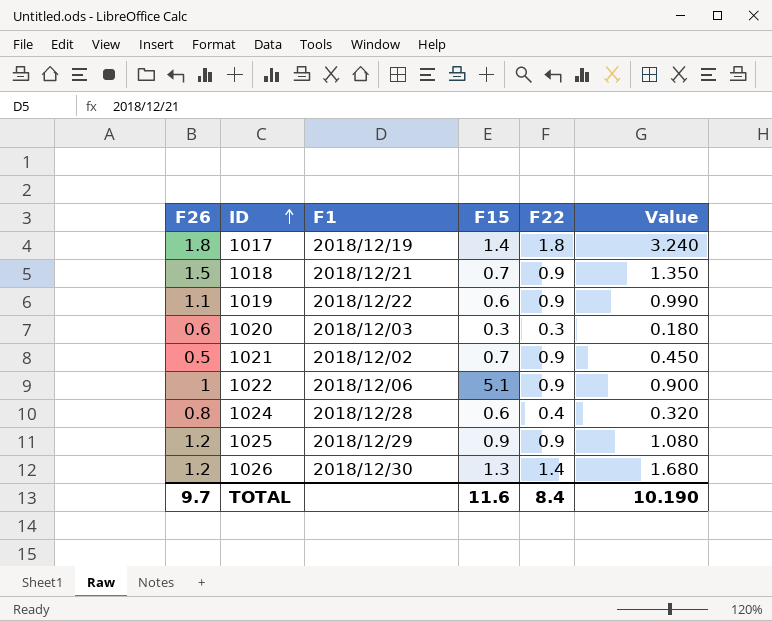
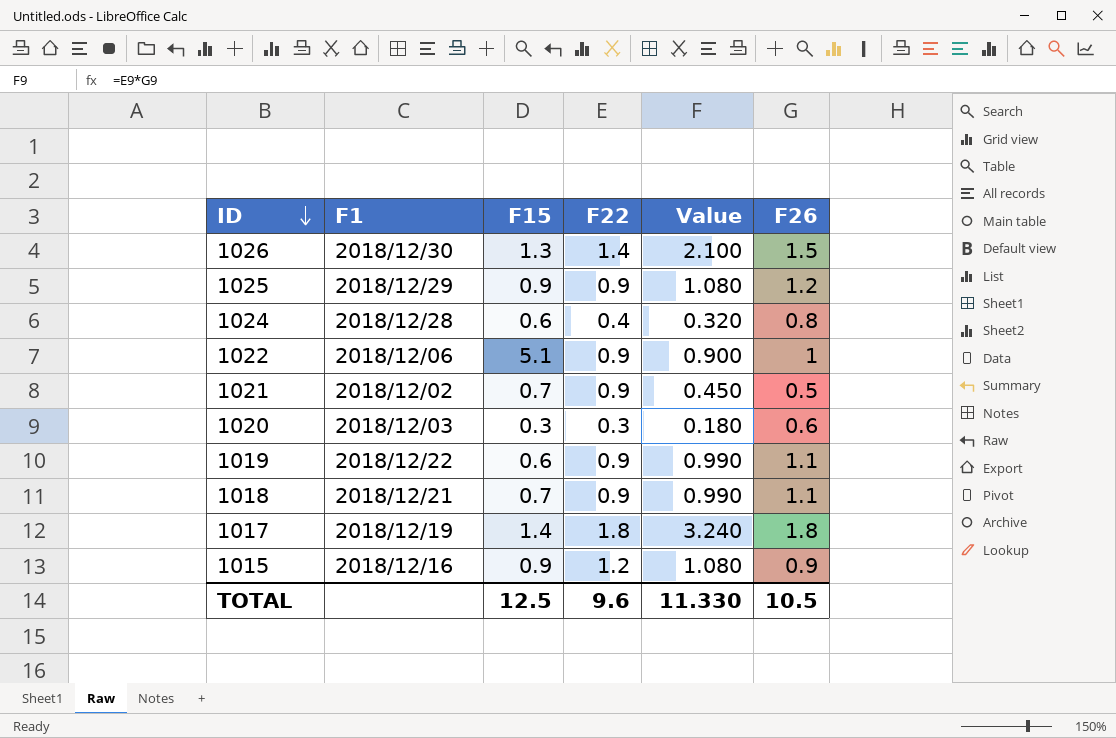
row order: ID ascending -> ID descending
column F26 | position: 1 -> 6
1026 | Value: 1.680 -> 2.100
1026 | F26: 1.2 -> 1.5
1018 | Value: 1.350 -> 0.990
1018 | F26: 1.5 -> 1.1
row 1015: none -> 2018/12/16 | 0.9 | 1.2 | 1.080 | 0.9
TOTAL | F15: 11.6 -> 12.5
TOTAL | F22: 8.4 -> 9.6
TOTAL | Value: 10.190 -> 11.330
TOTAL | F26: 9.7 -> 10.5

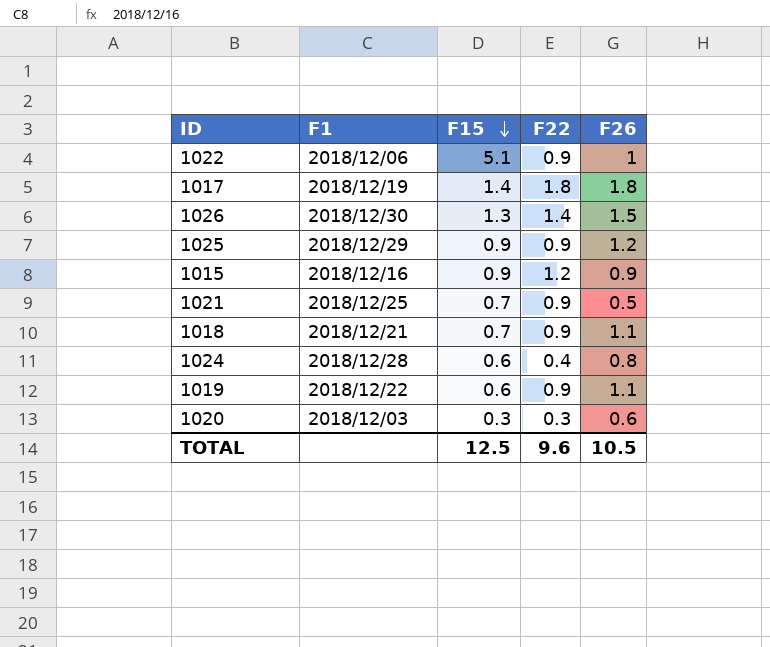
row order: ID descending -> F15 descending
column Value | formula: [F22] * [F26] -> none
1021 | F1: 2018/12/02 -> 2018/12/25

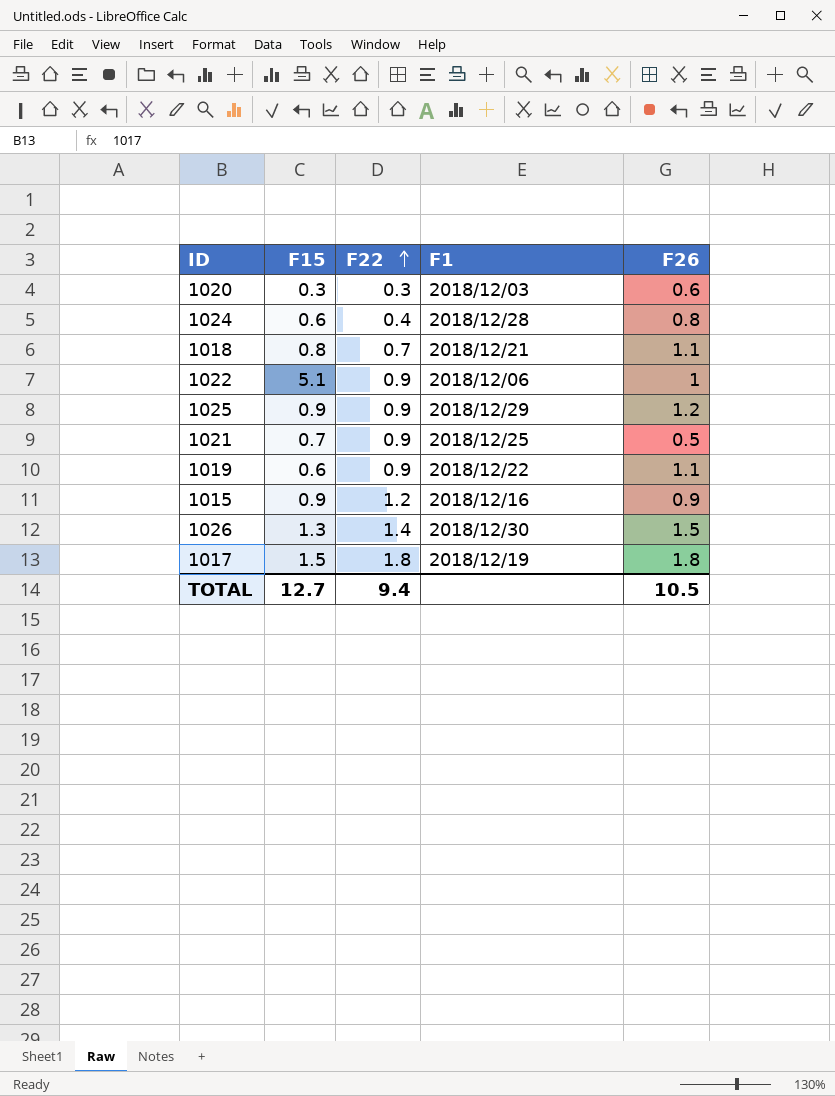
row order: F15 descending -> F22 ascending
column F1 | position: 2 -> 4
1018 | F15: 0.7 -> 0.8
1018 | F22: 0.9 -> 0.7
1017 | F15: 1.4 -> 1.5
TOTAL | F15: 12.5 -> 12.7
TOTAL | F22: 9.6 -> 9.4

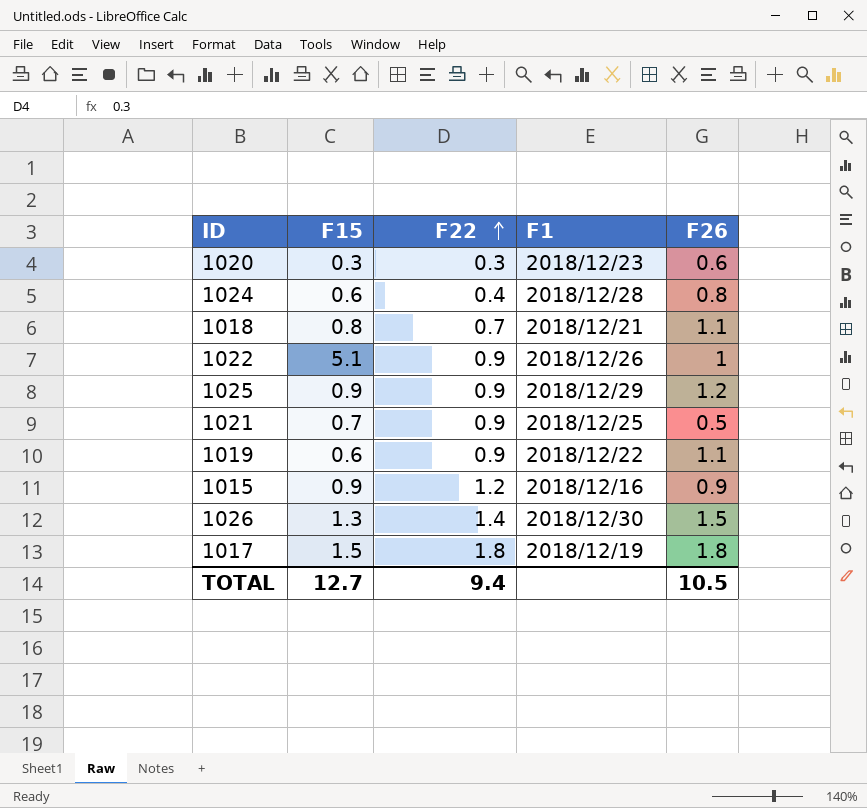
1020 | F1: 2018/12/03 -> 2018/12/23
1022 | F1: 2018/12/06 -> 2018/12/26

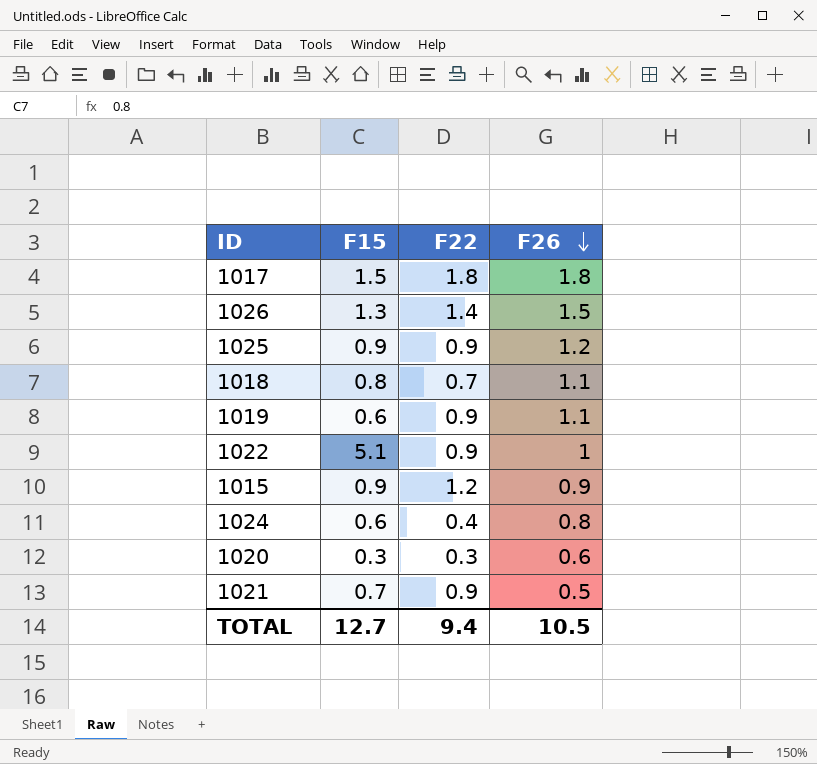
row order: F22 ascending -> F26 descending
column F1 | position: 4 -> none

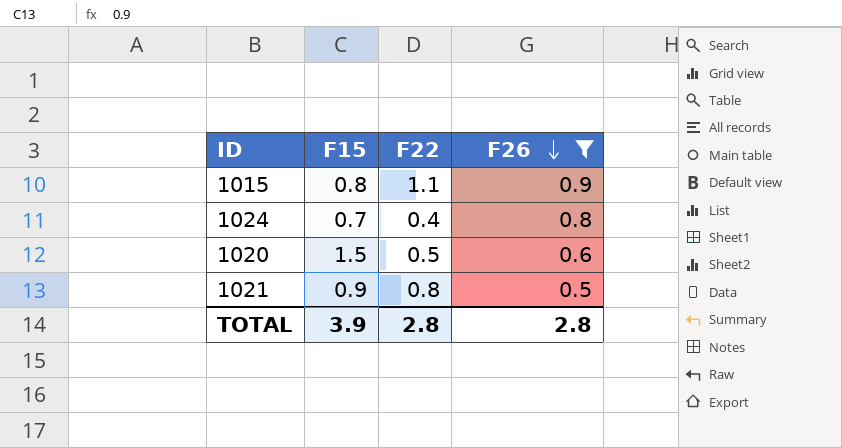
filter: none -> F26 <= 0.9
1015 | F15: 0.9 -> 0.8
1015 | F22: 1.2 -> 1.1
1024 | F15: 0.6 -> 0.7
1020 | F15: 0.3 -> 1.5
1020 | F22: 0.3 -> 0.5
1021 | F15: 0.7 -> 0.9
1021 | F22: 0.9 -> 0.8
TOTAL | F15: 12.7 -> 3.9
TOTAL | F22: 9.4 -> 2.8
TOTAL | F26: 10.5 -> 2.8

